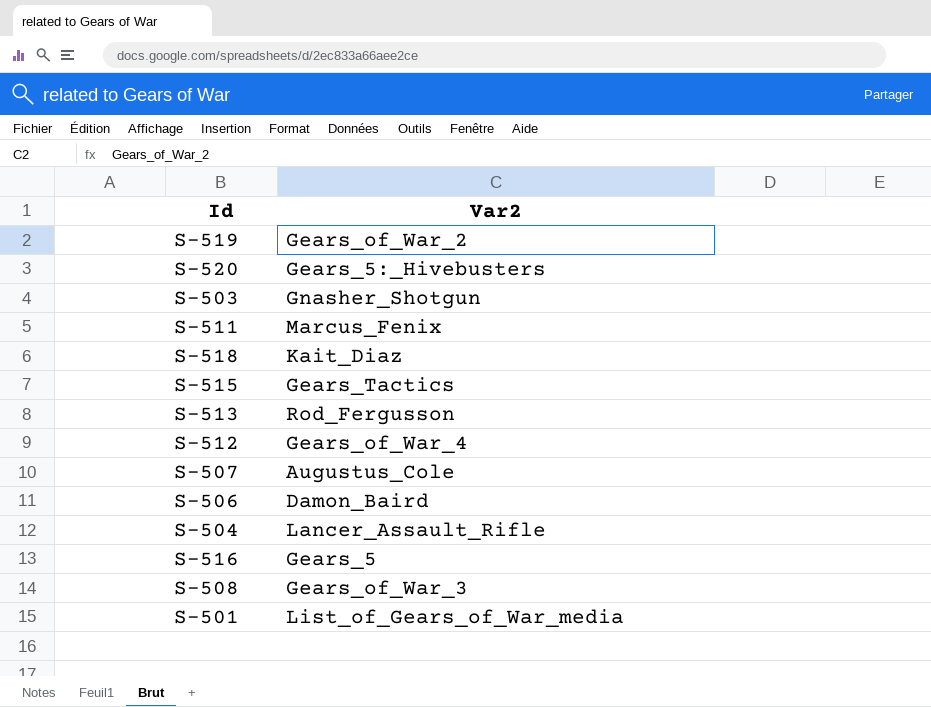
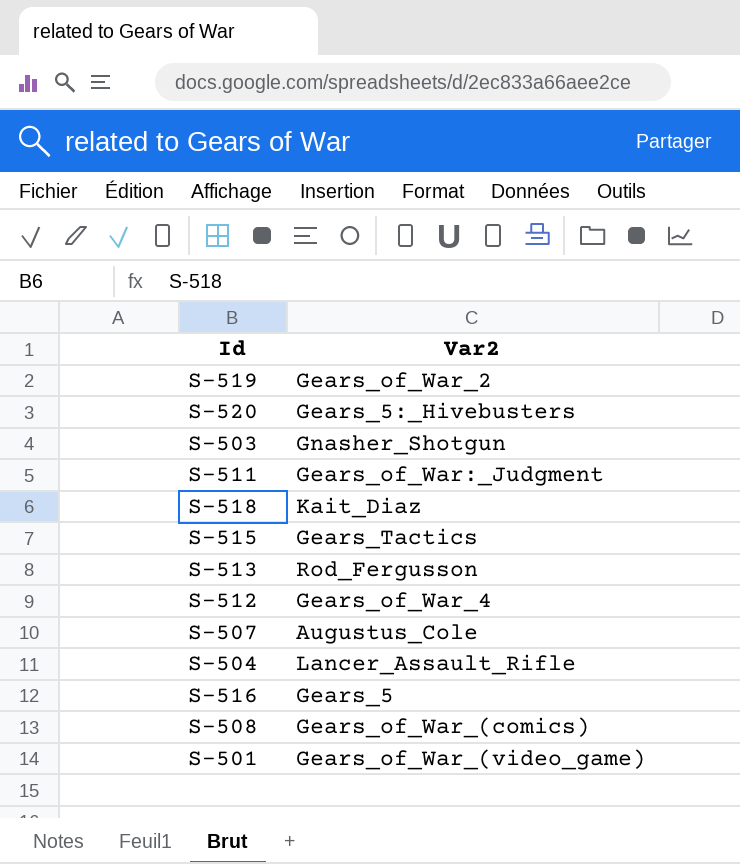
row S-506: Damon_Baird -> none
S-511 | Var2: Marcus_Fenix -> Gears_of_War:_Judgment
S-508 | Var2: Gears_of_War_3 -> Gears_of_War_(comics)
S-501 | Var2: List_of_Gears_of_War_media -> Gears_of_War_(video_game)

